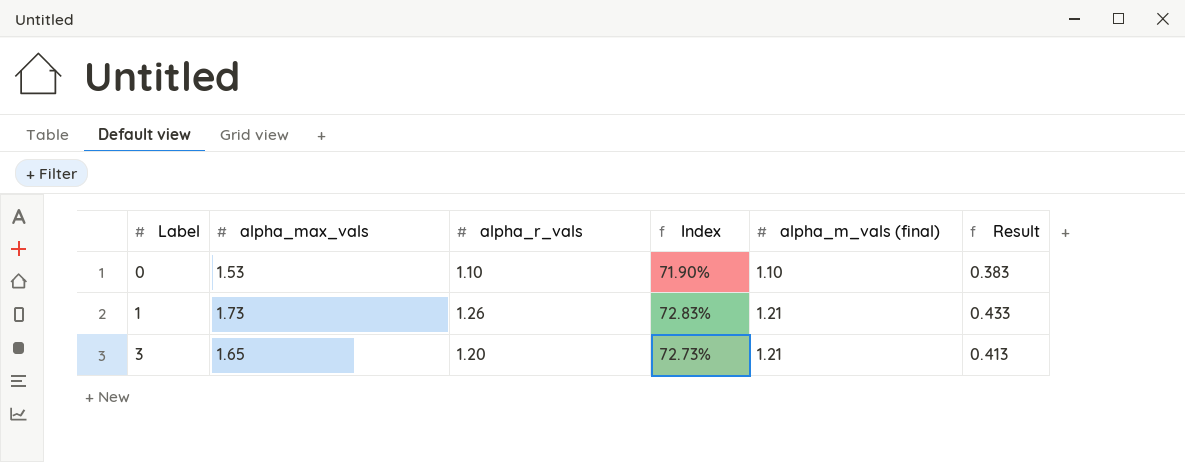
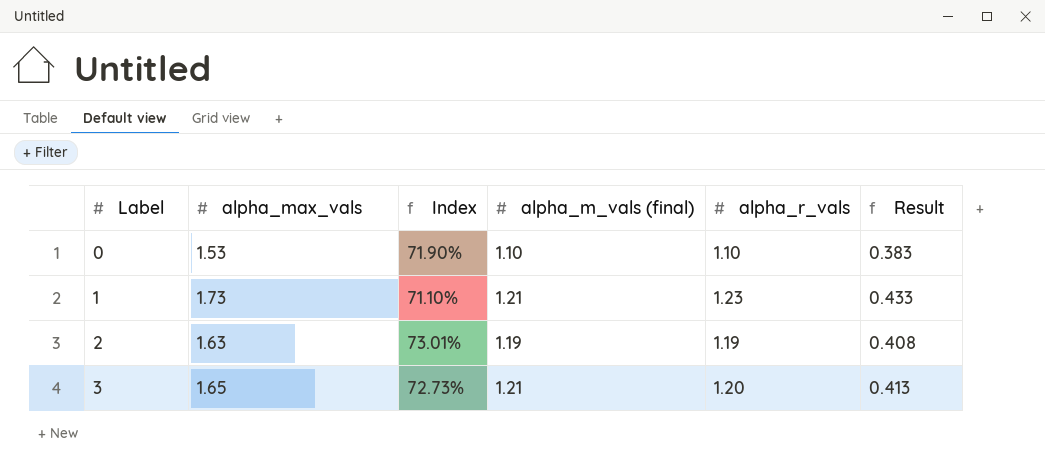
column alpha_r_vals | position: 3 -> 5
1 | Index: 72.83% -> 71.10%
1 | alpha_r_vals: 1.26 -> 1.23
row 2: none -> 1.63 | 73.01% | 1.19 | 1.19 | 0.408

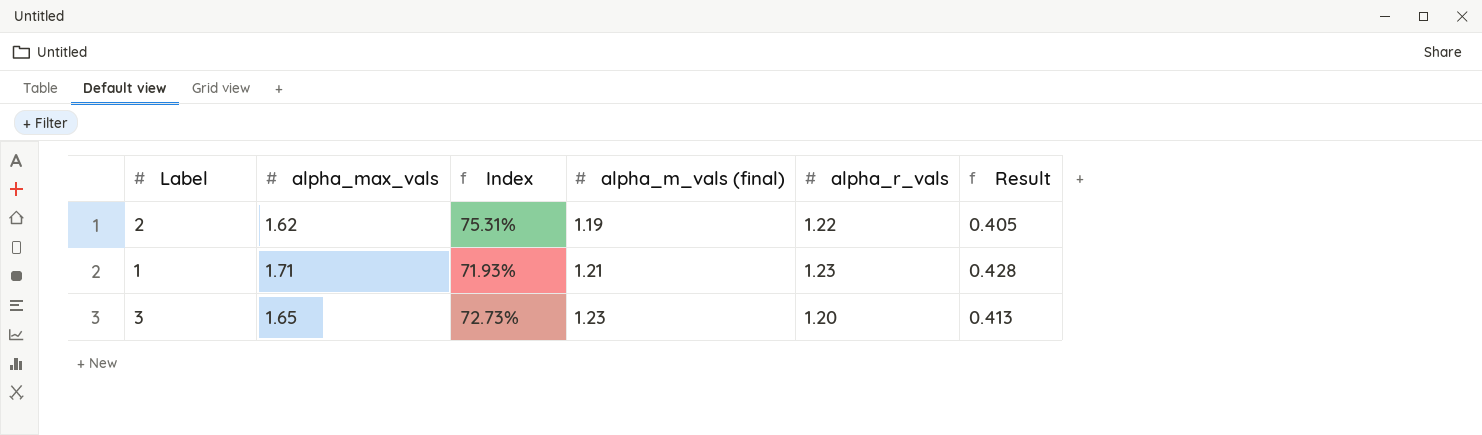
row order: Label ascending -> alpha_m_vals (final) ascending
row 0: 1.53 | 71.90% | 1.10 | 1.10 | 0.383 -> none
2 | alpha_max_vals: 1.63 -> 1.62
2 | Index: 73.01% -> 75.31%
2 | alpha_r_vals: 1.19 -> 1.22
2 | Result: 0.408 -> 0.405
1 | alpha_max_vals: 1.73 -> 1.71
1 | Index: 71.10% -> 71.93%
1 | Result: 0.433 -> 0.428
3 | alpha_m_vals (final): 1.21 -> 1.23

